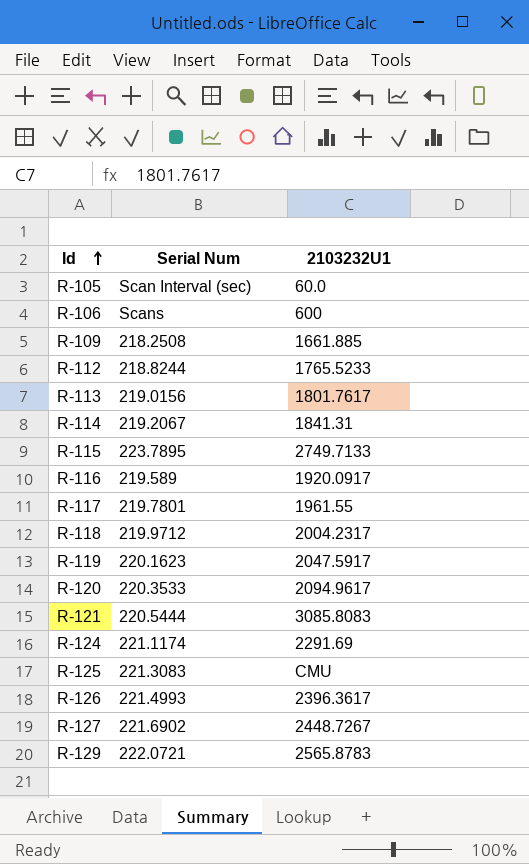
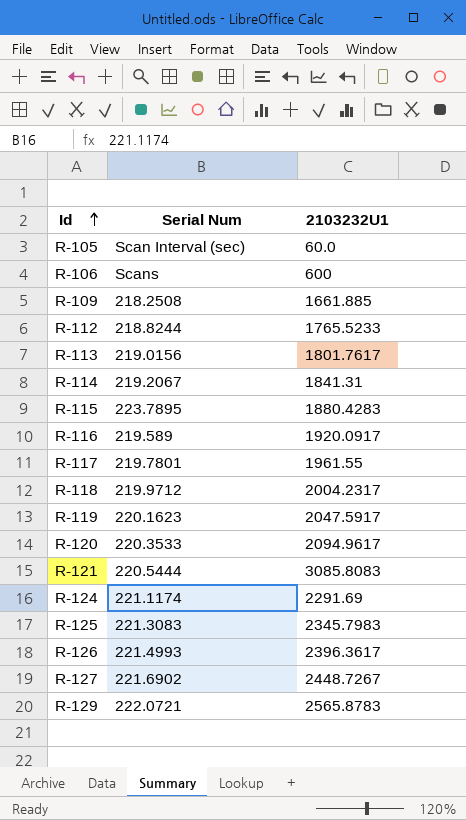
R-115 | 2103232U1: 2749.7133 -> 1880.4283
R-125 | 2103232U1: CMU -> 2345.7983

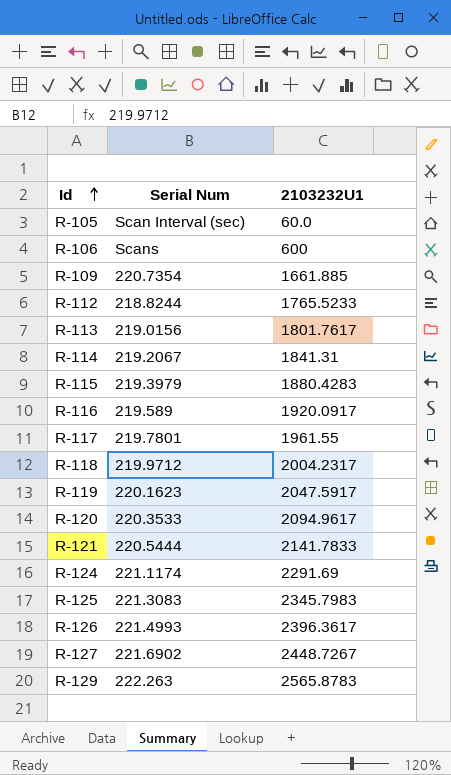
R-109 | Serial Num: 218.2508 -> 220.7354
R-115 | Serial Num: 223.7895 -> 219.3979
R-121 | 2103232U1: 3085.8083 -> 2141.7833
R-129 | Serial Num: 222.0721 -> 222.263

